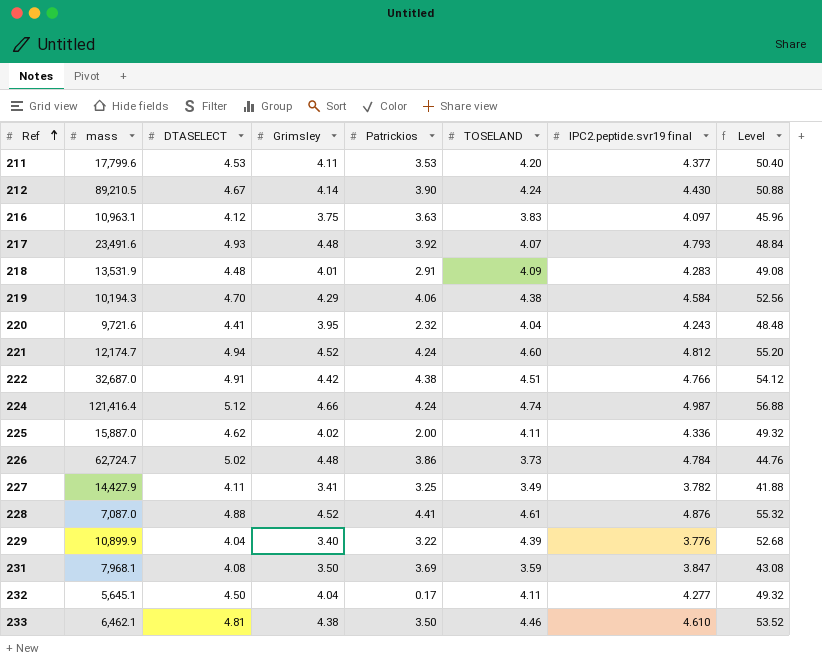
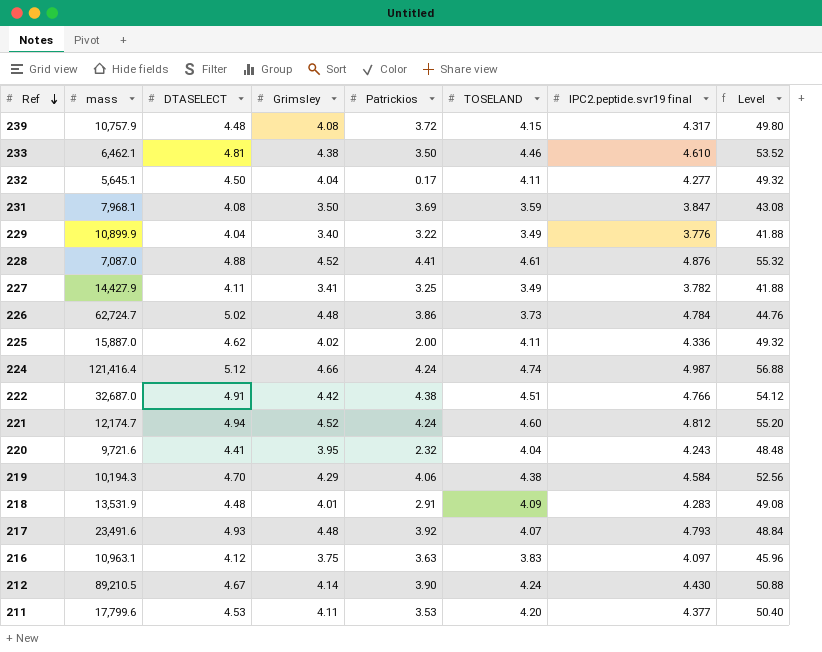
row order: Ref ascending -> Ref descending
row 239: none -> 10,757.9 | 4.48 | 4.08 | 3.72 | 4.15 | 4.317 | 49.80
229 | TOSELAND: 4.39 -> 3.49
229 | Level: 52.68 -> 41.88

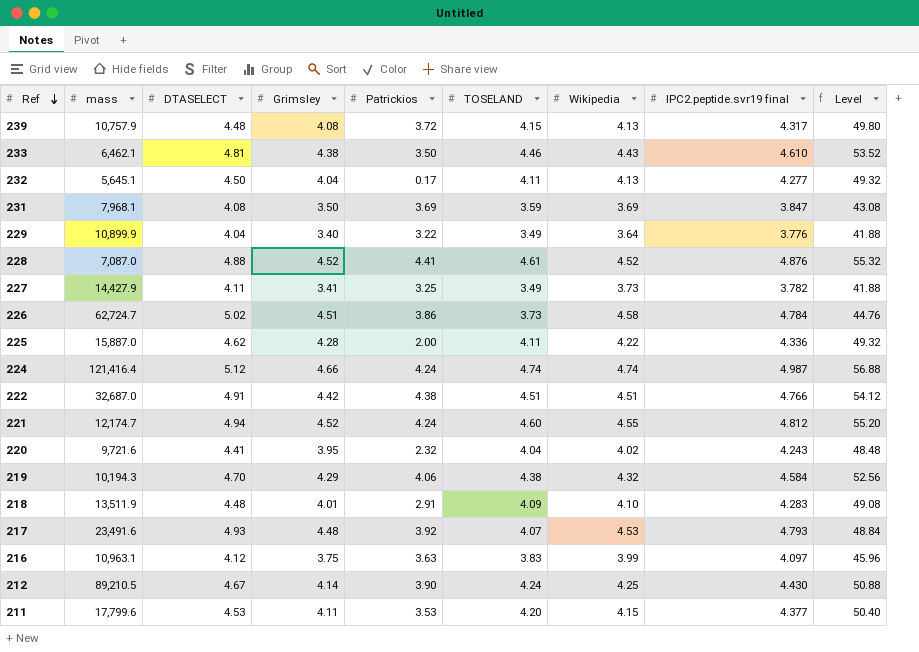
column Wikipedia | position: none -> 7
226 | Grimsley: 4.48 -> 4.51
225 | Grimsley: 4.02 -> 4.28
218 | mass: 13,531.9 -> 13,511.9

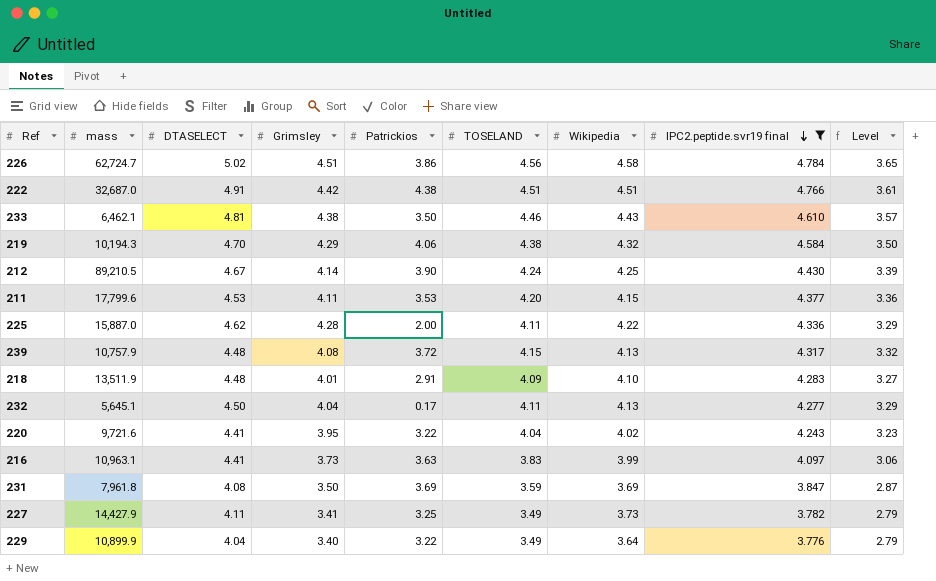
filter: none -> IPC2.peptide.svr19 final <= 4.784
row order: Ref descending -> IPC2.peptide.svr19 final descending
column Level | formula: [TOSELAND] * 12 -> [TOSELAND] * 0.8
226 | TOSELAND: 3.73 -> 4.56
220 | Patrickios: 2.32 -> 3.22
216 | DTASELECT: 4.12 -> 4.41
216 | Grimsley: 3.75 -> 3.73
231 | mass: 7,968.1 -> 7,961.8

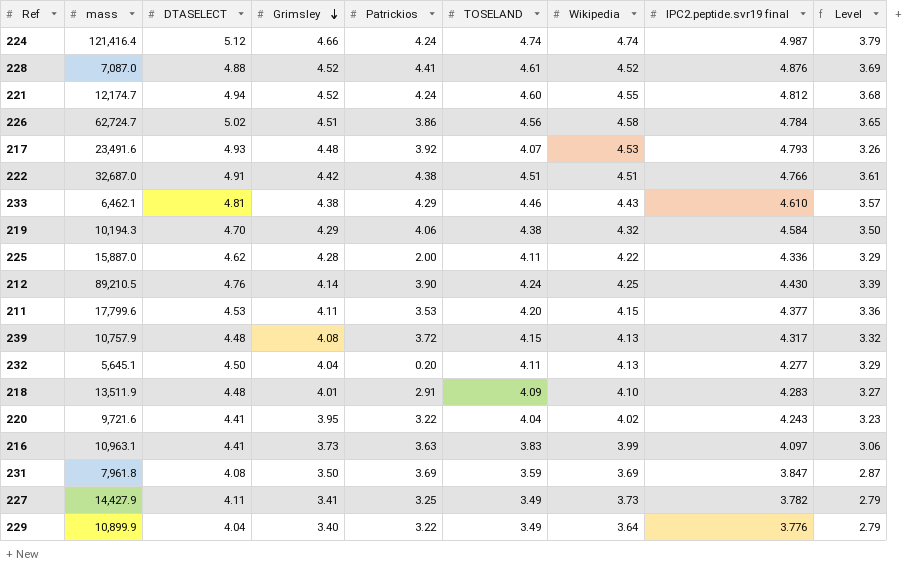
filter: IPC2.peptide.svr19 final <= 4.784 -> none
row order: IPC2.peptide.svr19 final descending -> Grimsley descending
233 | Patrickios: 3.50 -> 4.29
212 | DTASELECT: 4.67 -> 4.76
232 | Patrickios: 0.17 -> 0.20

